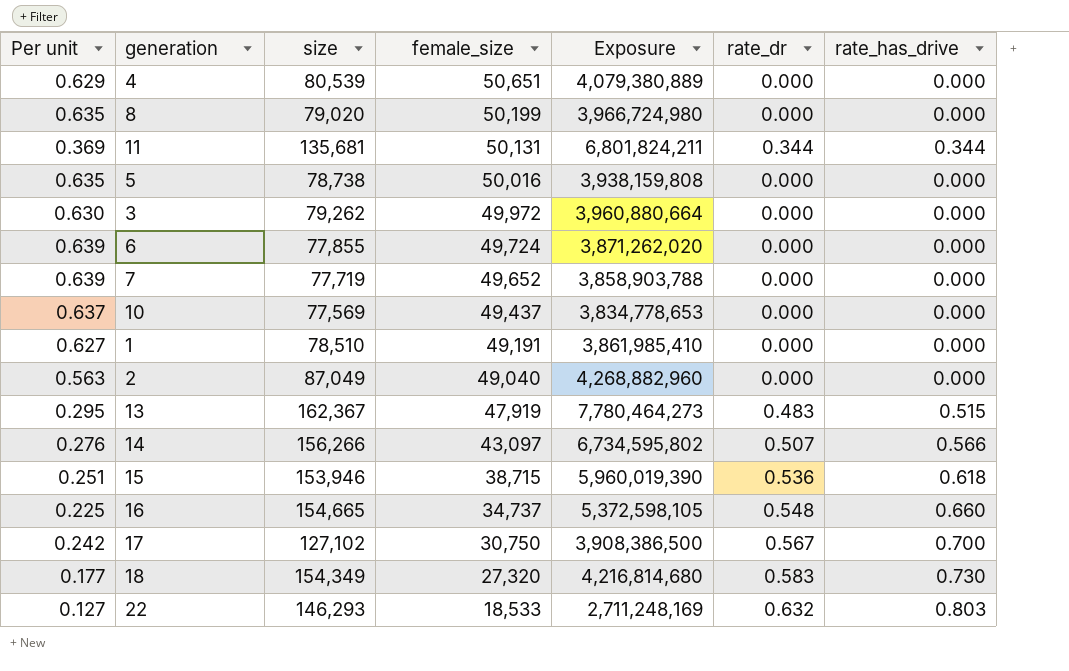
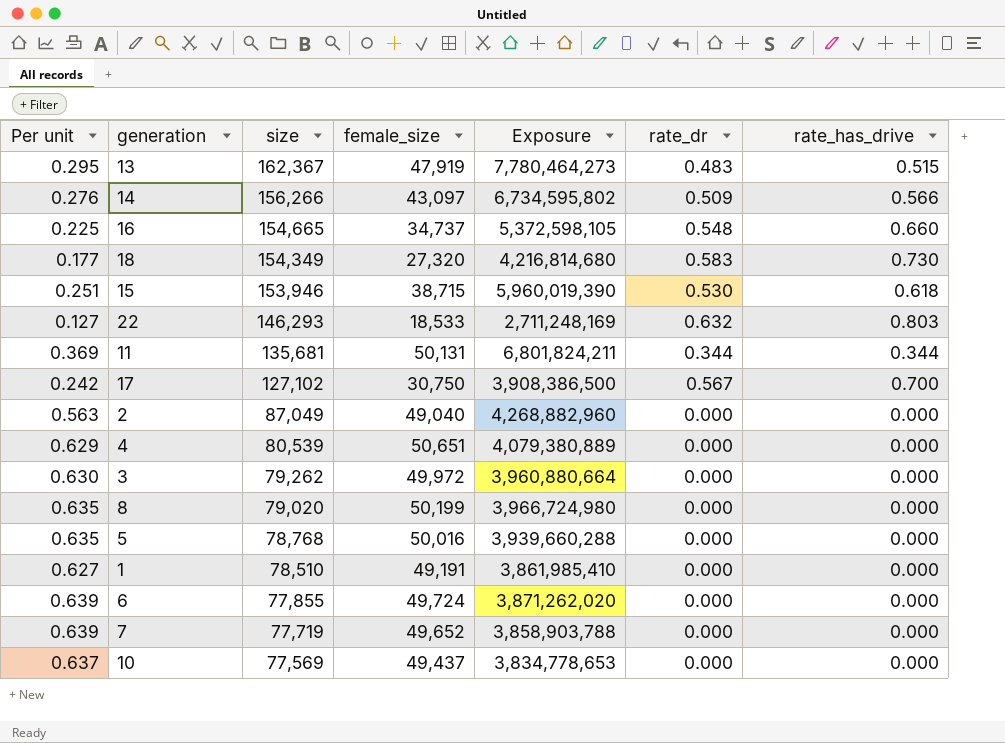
row order: female_size descending -> size descending
14 | rate_dr: 0.507 -> 0.509
15 | rate_dr: 0.536 -> 0.530
5 | size: 78,738 -> 78,768
5 | Exposure: 3,938,159,808 -> 3,939,660,288

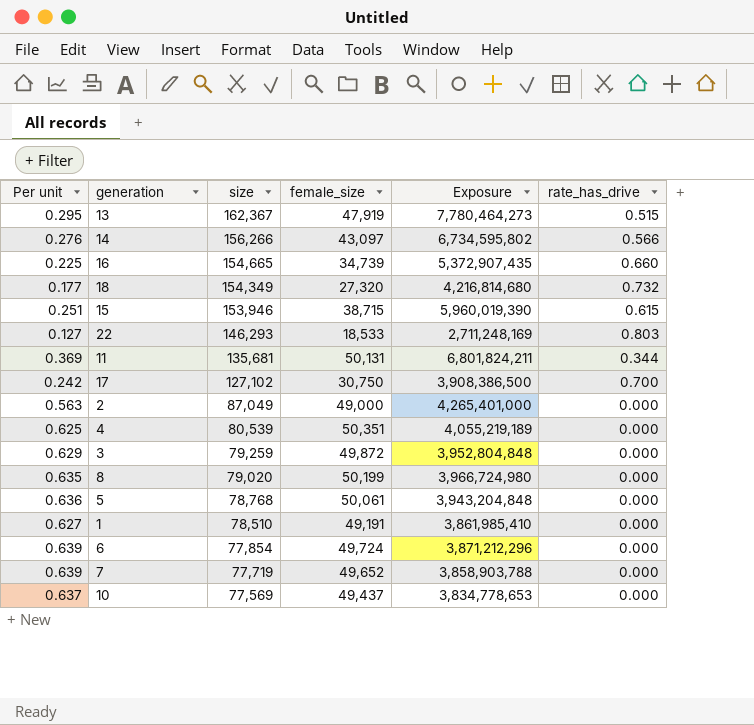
column rate_dr | position: 6 -> none
16 | female_size: 34,737 -> 34,739
16 | Exposure: 5,372,598,105 -> 5,372,907,435
18 | rate_has_drive: 0.730 -> 0.732
15 | rate_has_drive: 0.618 -> 0.615
2 | female_size: 49,040 -> 49,000
2 | Exposure: 4,268,882,960 -> 4,265,401,000
4 | Per unit: 0.629 -> 0.625
4 | female_size: 50,651 -> 50,351
4 | Exposure: 4,079,380,889 -> 4,055,219,189
3 | Per unit: 0.630 -> 0.629
3 | size: 79,262 -> 79,259
3 | female_size: 49,972 -> 49,872
3 | Exposure: 3,960,880,664 -> 3,952,804,848
5 | Per unit: 0.635 -> 0.636
5 | female_size: 50,016 -> 50,061
5 | Exposure: 3,939,660,288 -> 3,943,204,848
6 | size: 77,855 -> 77,854
6 | Exposure: 3,871,262,020 -> 3,871,212,296

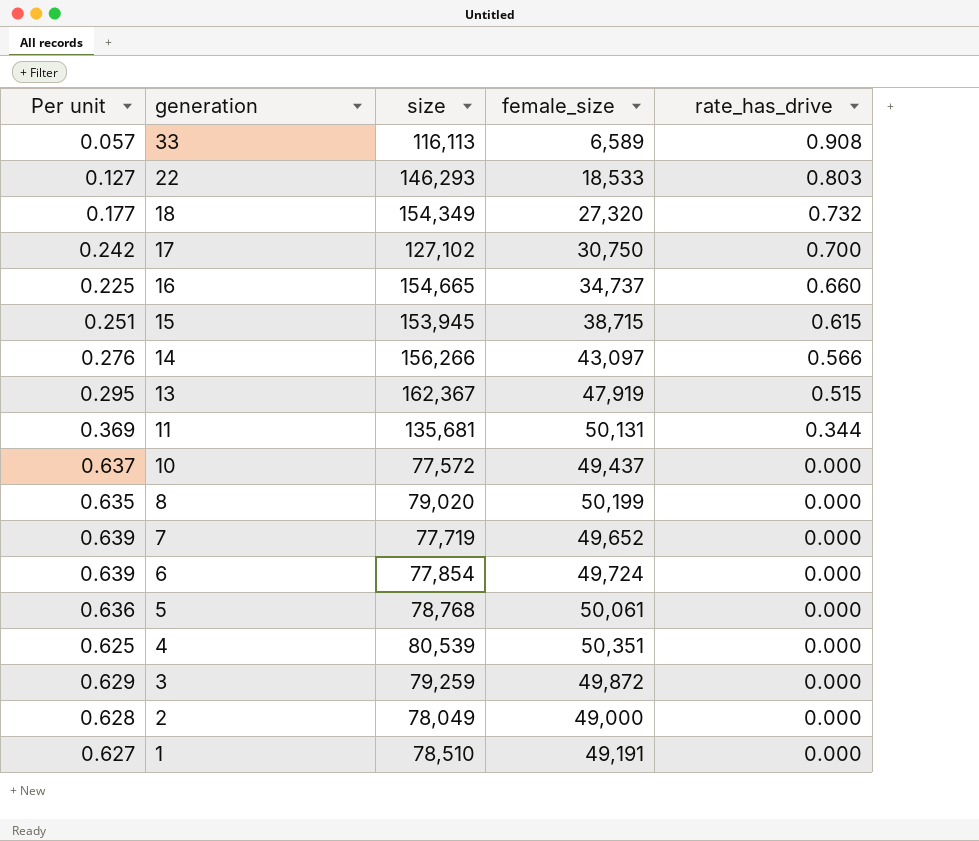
row order: size descending -> generation descending
column Exposure | formula: [size] * [female_size] -> none
row 33: none -> 0.057 | 116,113 | 6,589 | 0.908
16 | female_size: 34,739 -> 34,737
15 | size: 153,946 -> 153,945
10 | size: 77,569 -> 77,572
2 | Per unit: 0.563 -> 0.628
2 | size: 87,049 -> 78,049

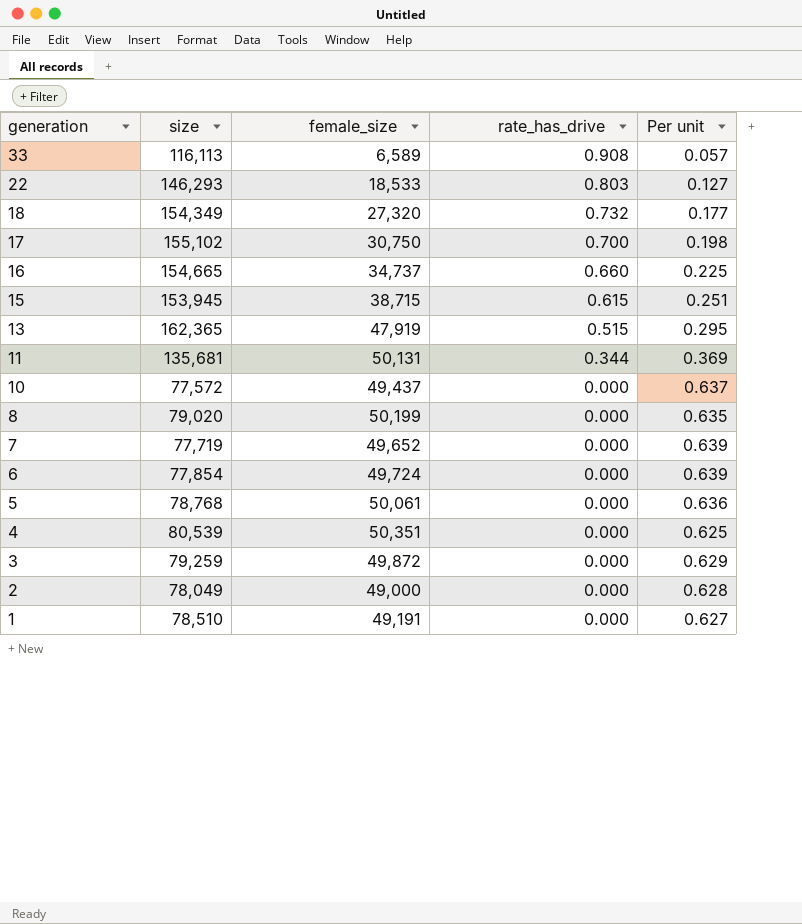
column Per unit | position: 1 -> 5
row 14: 0.276 | 156,266 | 43,097 | 0.566 -> none
17 | size: 127,102 -> 155,102
17 | Per unit: 0.242 -> 0.198
13 | size: 162,367 -> 162,365

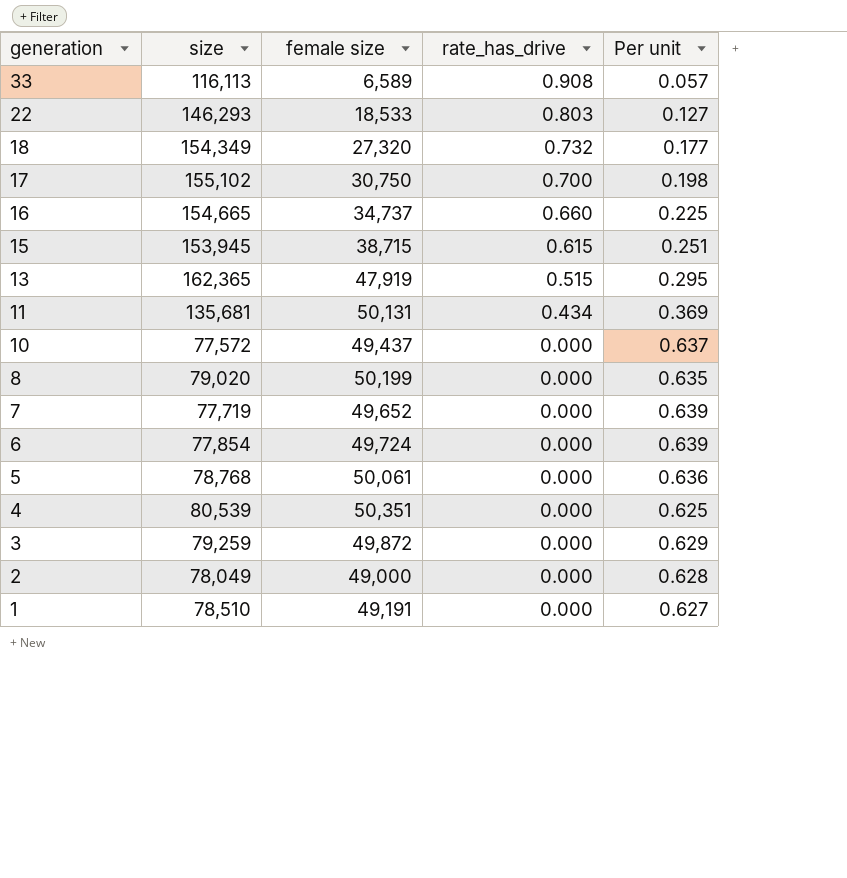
column name: female_size -> female size
11 | rate_has_drive: 0.344 -> 0.434

